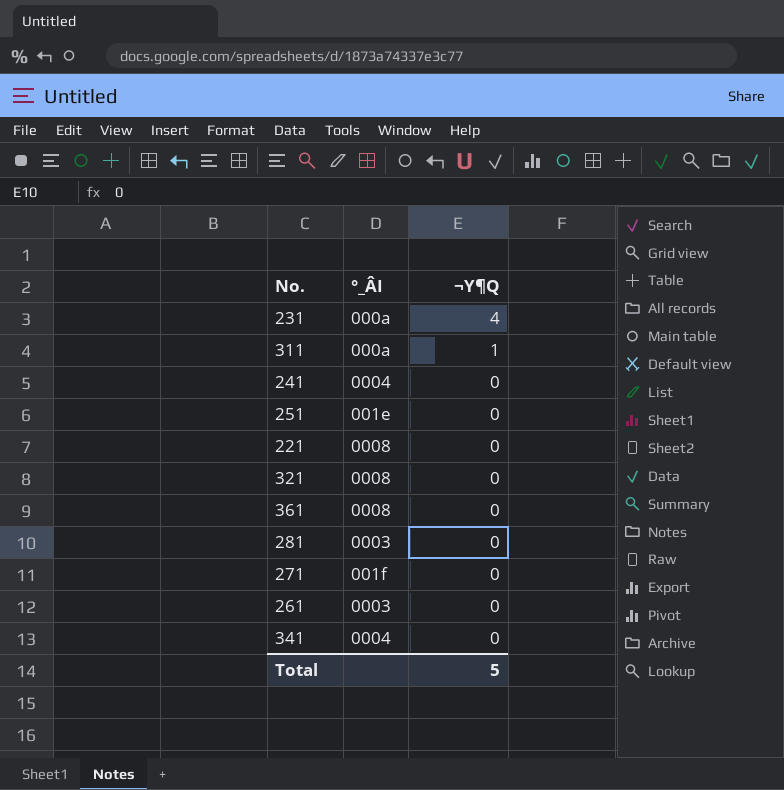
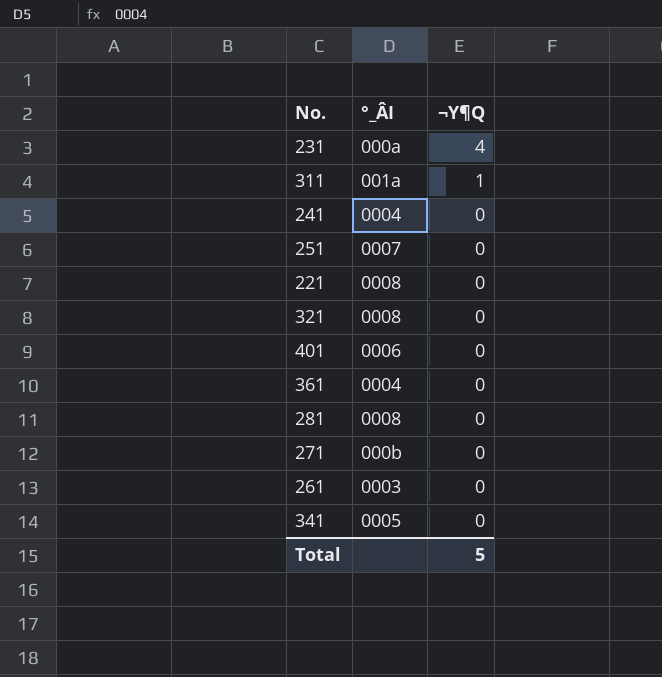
311 | °_ÂI: 000a -> 001a
251 | °_ÂI: 001e -> 0007
row 401: none -> 0006 | 0
361 | °_ÂI: 0008 -> 0004
281 | °_ÂI: 0003 -> 0008
271 | °_ÂI: 001f -> 000b
341 | °_ÂI: 0004 -> 0005

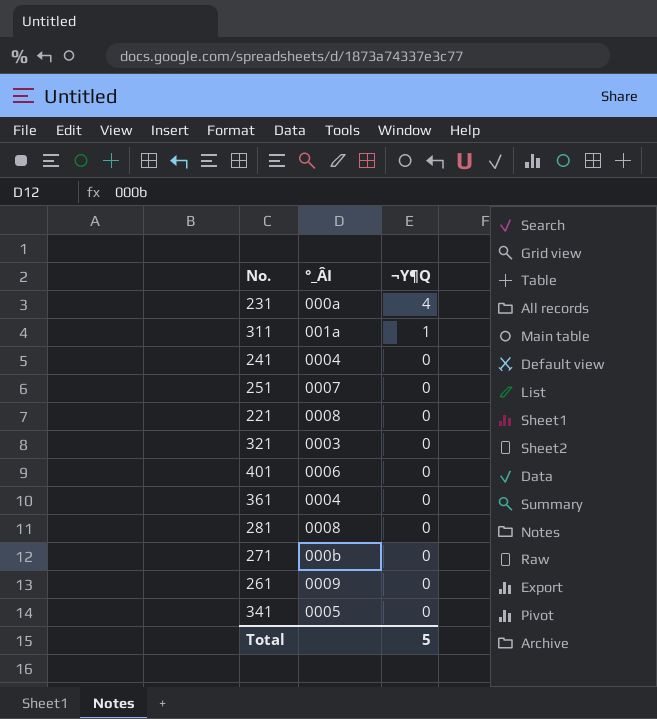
321 | °_ÂI: 0008 -> 0003
261 | °_ÂI: 0003 -> 0009

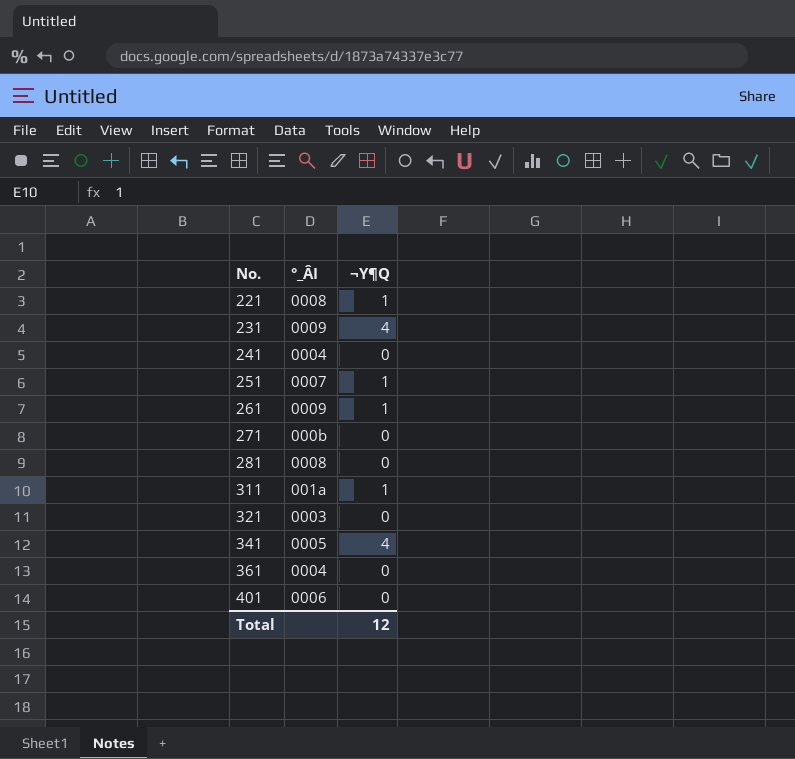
row order: ¬Y¶Q descending -> No. ascending
221 | ¬Y¶Q: 0 -> 1
231 | °_ÂI: 000a -> 0009
251 | ¬Y¶Q: 0 -> 1
261 | ¬Y¶Q: 0 -> 1
341 | ¬Y¶Q: 0 -> 4
Total | ¬Y¶Q: 5 -> 12

